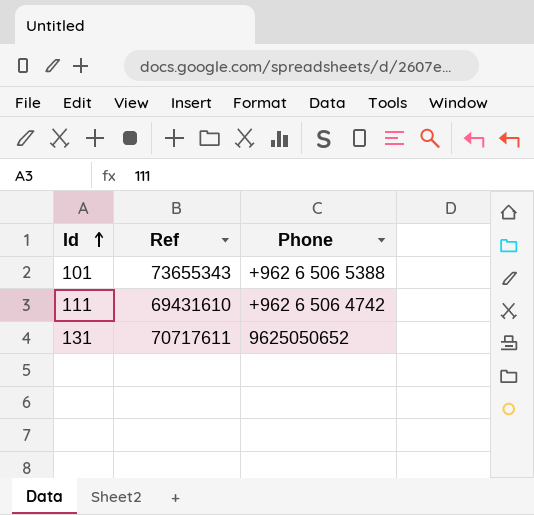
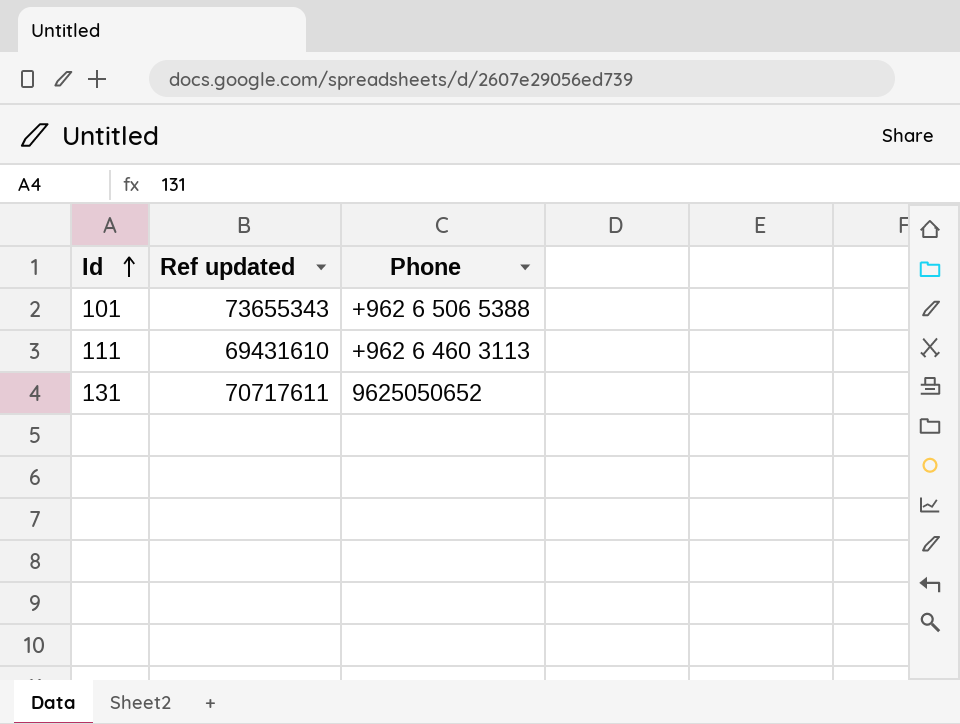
column name: Ref -> Ref updated
111 | Phone: +962 6 506 4742 -> +962 6 460 3113

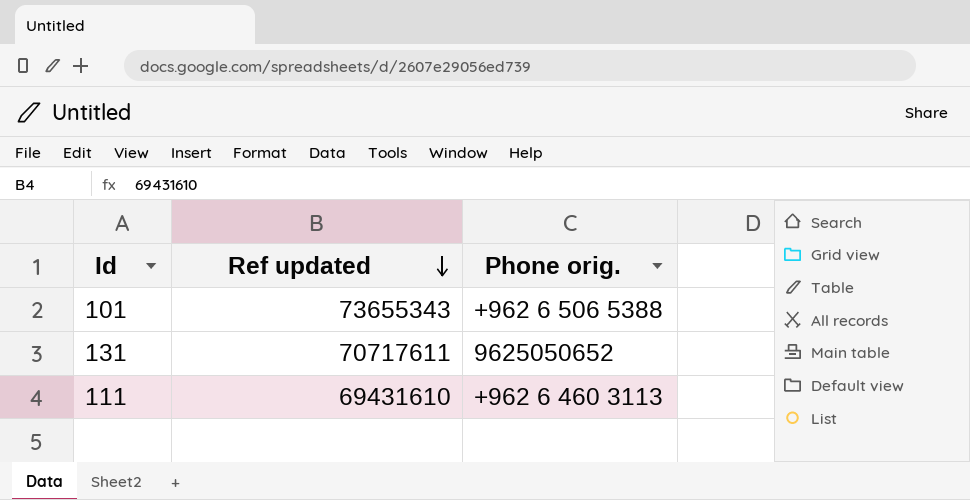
row order: Id ascending -> Ref updated descending
column name: Phone -> Phone orig.

